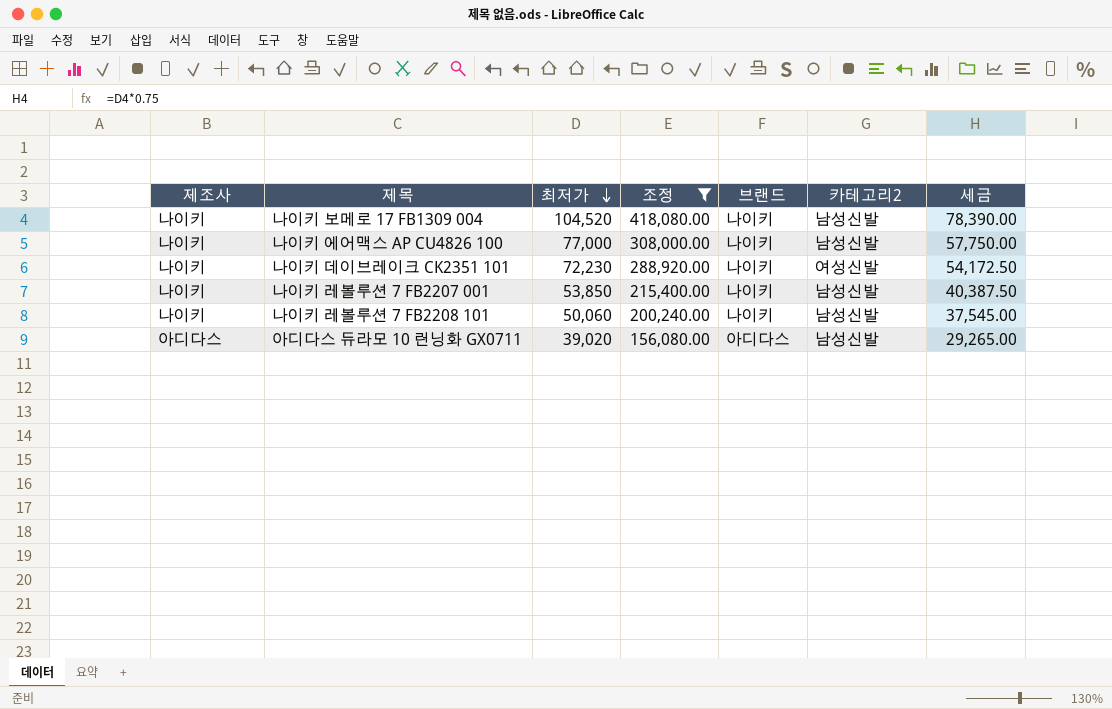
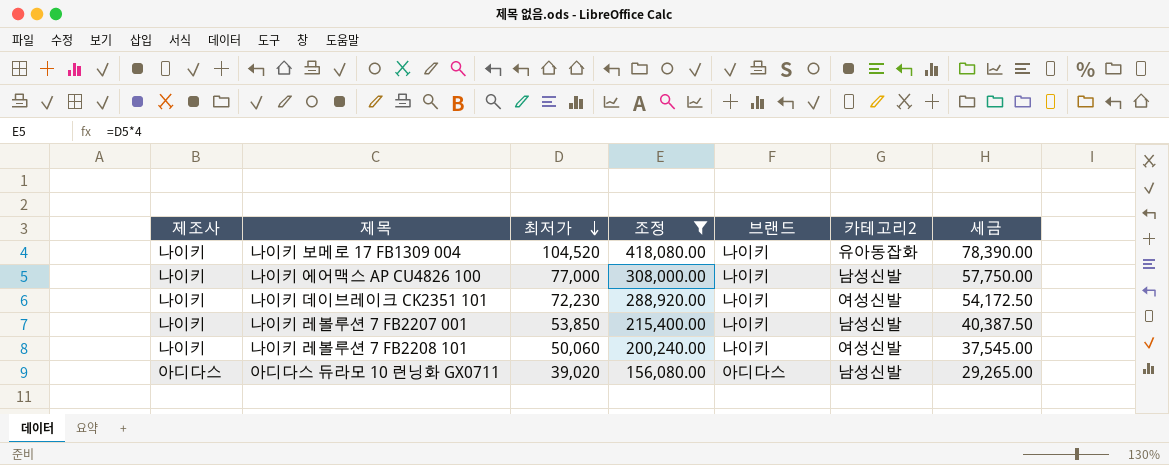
나이키 보메로 17 FB1309 004 | 카테고리2: 남성신발 -> 유아동잡화
나이키 레볼루션 7 FB2208 101 | 카테고리2: 남성신발 -> 여성신발

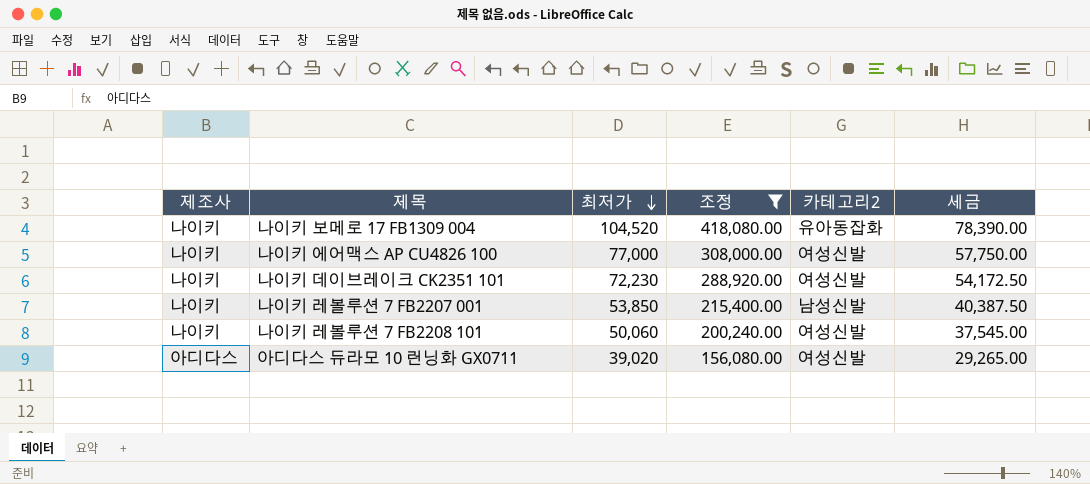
column 브랜드 | position: 5 -> none
나이키 에어맥스 AP CU4826 100 | 카테고리2: 남성신발 -> 여성신발
아디다스 듀라모 10 런닝화 GX0711 | 카테고리2: 남성신발 -> 여성신발

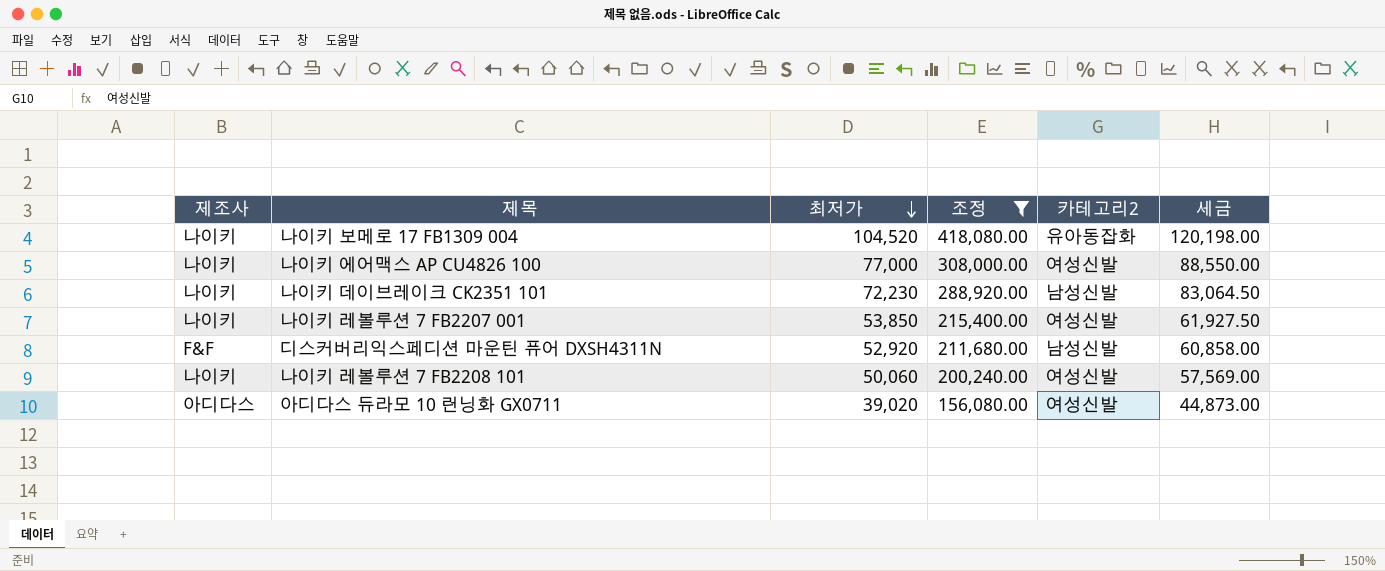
column 세금 | formula: [최저가] * 0.75 -> [최저가] * 1.15
나이키 데이브레이크 CK2351 101 | 카테고리2: 여성신발 -> 남성신발
나이키 레볼루션 7 FB2207 001 | 카테고리2: 남성신발 -> 여성신발
row 디스커버리익스페디션 마운틴 퓨어 DXSH4311N: none -> F&F | 52,920 | 211,680.00 | 남성신발 | 60,858.00

